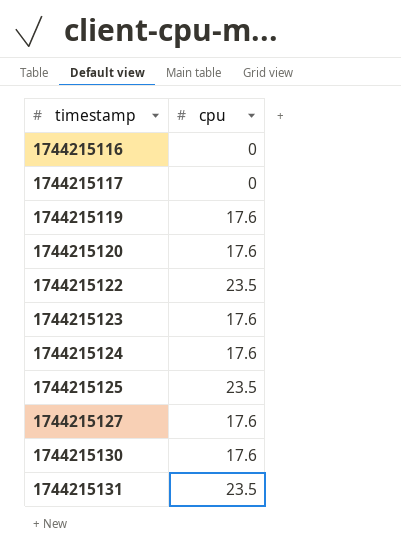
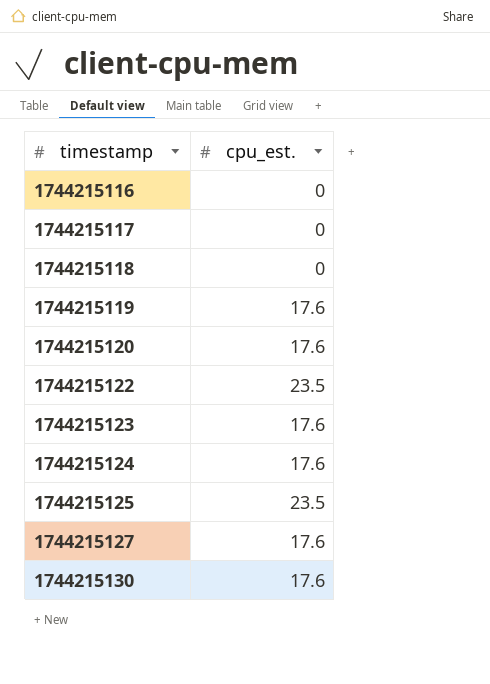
column name: cpu -> cpu_est.
row 1744215131: 23.5 -> none
row 1744215118: none -> 0

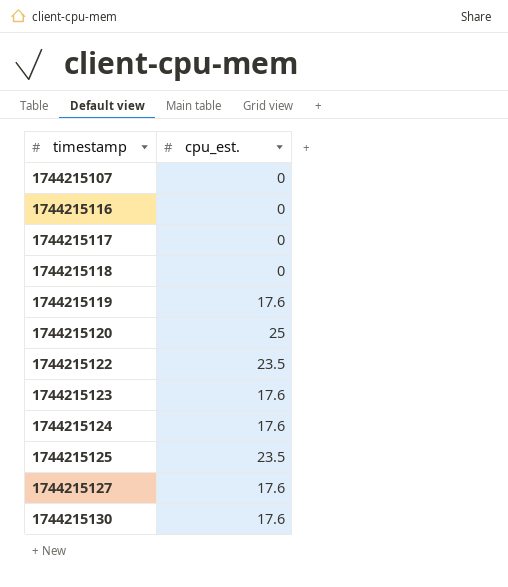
row 1744215107: none -> 0
1744215120 | cpu_est.: 17.6 -> 25

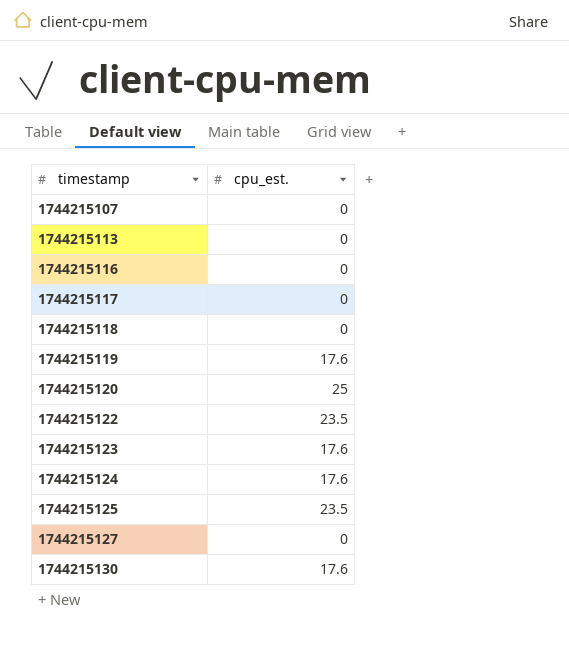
row 1744215113: none -> 0
1744215127 | cpu_est.: 17.6 -> 0

